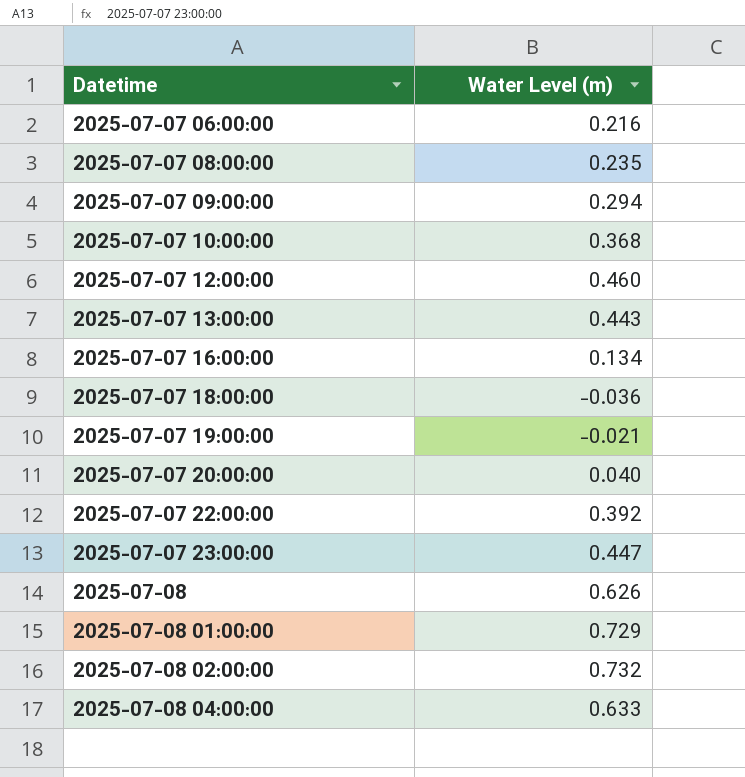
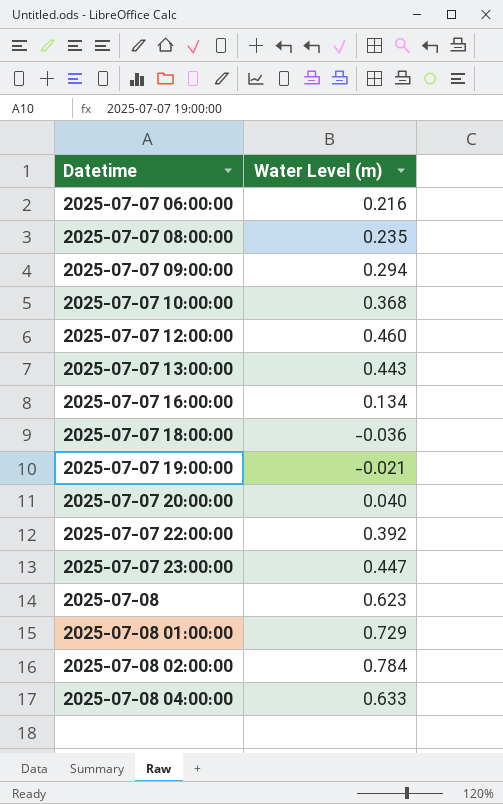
2025-07-08 | Water Level (m): 0.626 -> 0.623
2025-07-08 02:00:00 | Water Level (m): 0.732 -> 0.784

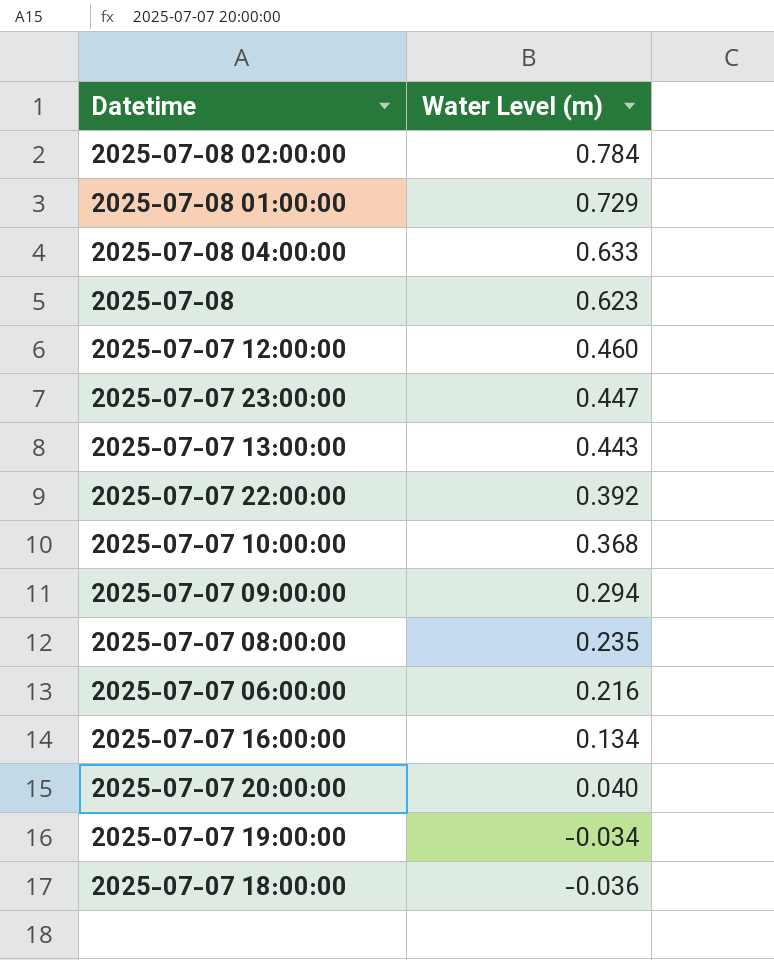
row order: Datetime ascending -> Water Level (m) descending
2025-07-07 19:00:00 | Water Level (m): -0.021 -> -0.034

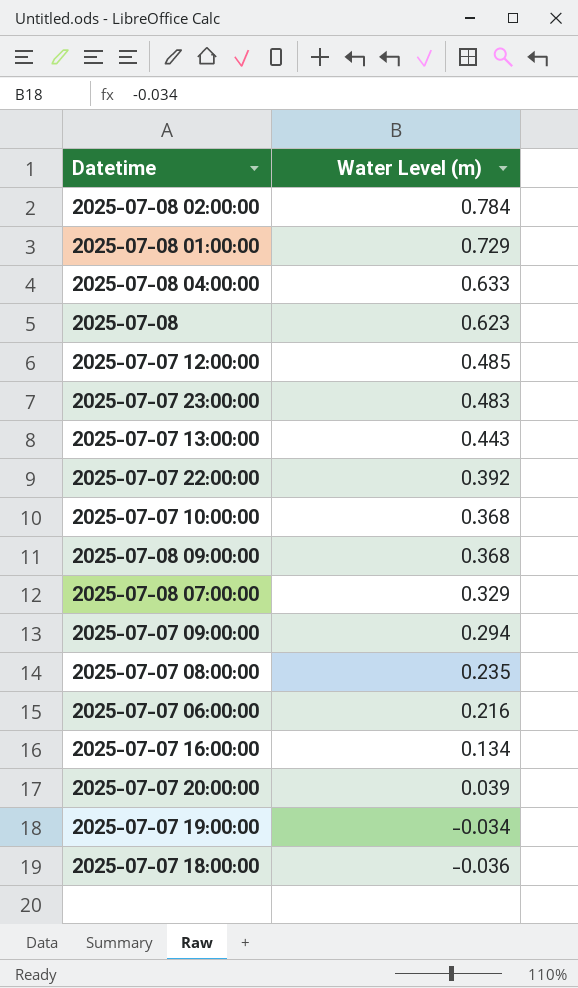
2025-07-07 12:00:00 | Water Level (m): 0.460 -> 0.485
2025-07-07 23:00:00 | Water Level (m): 0.447 -> 0.483
row 2025-07-08 09:00:00: none -> 0.368
row 2025-07-08 07:00:00: none -> 0.329
2025-07-07 20:00:00 | Water Level (m): 0.040 -> 0.039

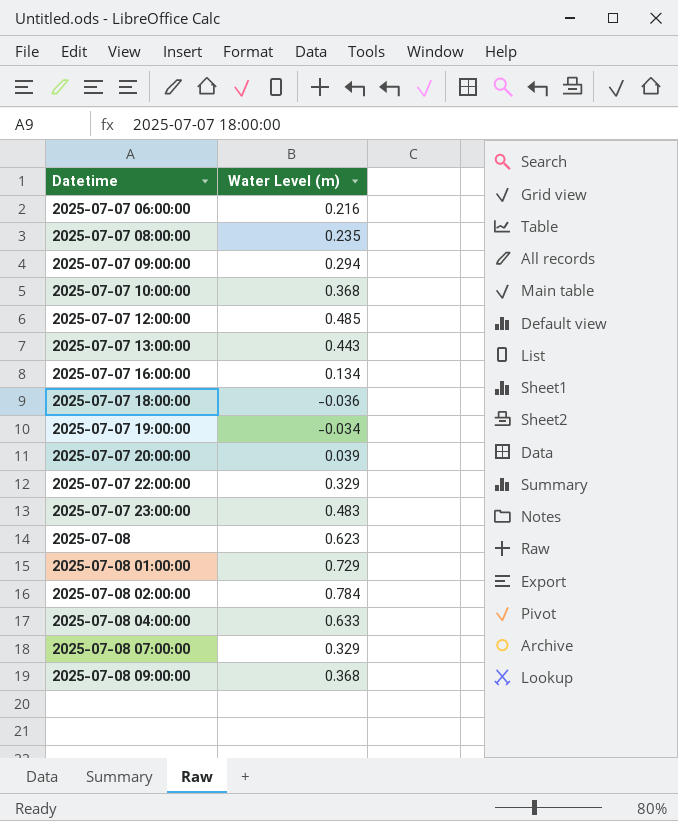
row order: Water Level (m) descending -> Datetime ascending
2025-07-07 22:00:00 | Water Level (m): 0.392 -> 0.329

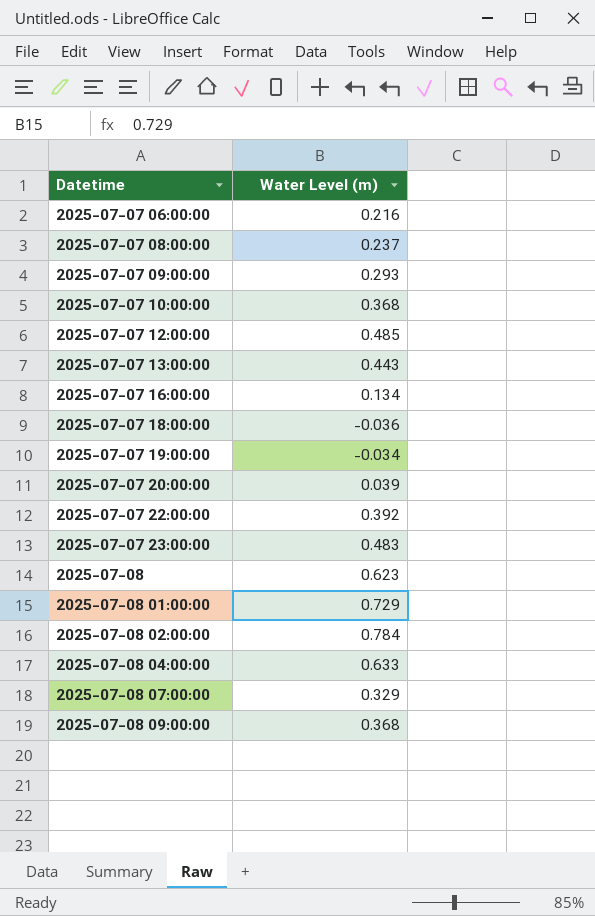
2025-07-07 08:00:00 | Water Level (m): 0.235 -> 0.237
2025-07-07 09:00:00 | Water Level (m): 0.294 -> 0.293
2025-07-07 22:00:00 | Water Level (m): 0.329 -> 0.392

